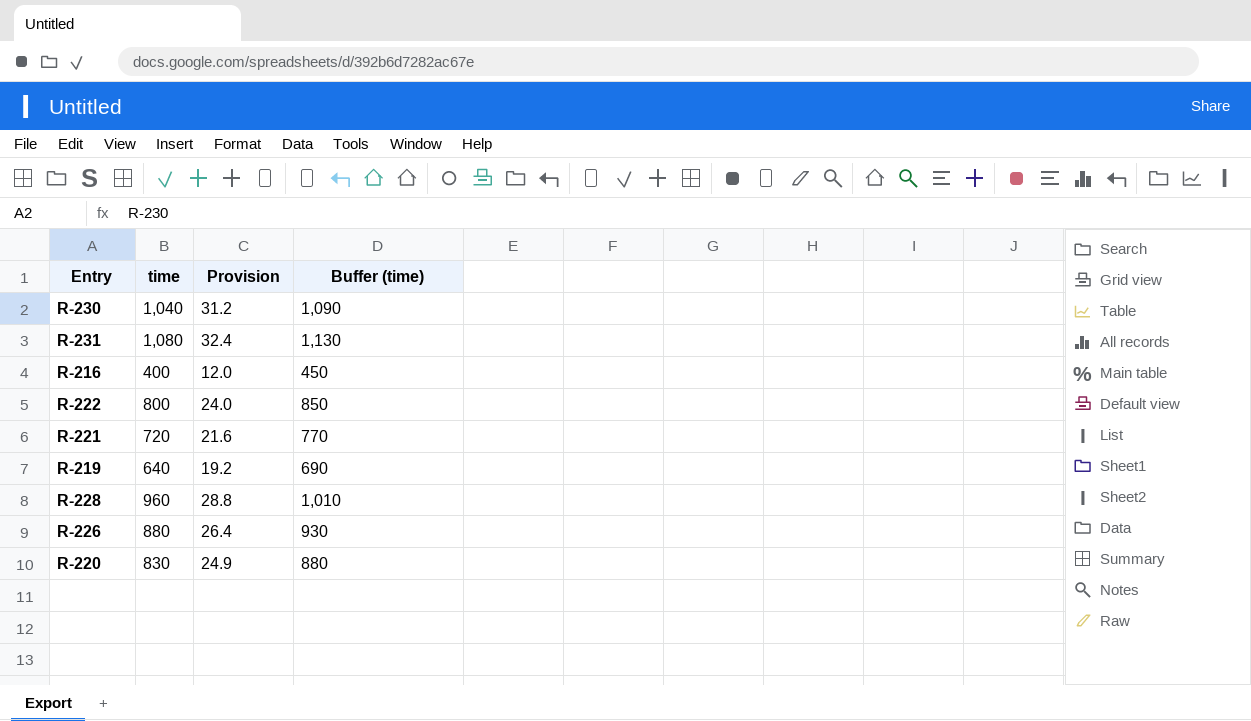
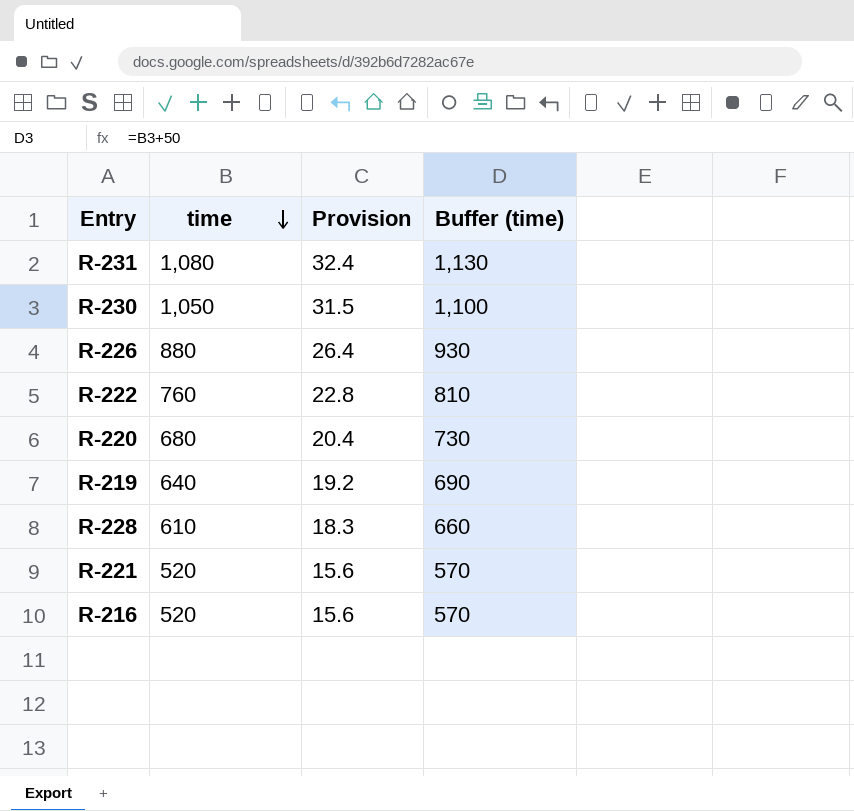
row order: none -> time descending
R-230 | time: 1,040 -> 1,050
R-230 | Provision: 31.2 -> 31.5
R-230 | Buffer (time): 1,090 -> 1,100
R-222 | time: 800 -> 760
R-222 | Provision: 24.0 -> 22.8
R-222 | Buffer (time): 850 -> 810
R-220 | time: 830 -> 680
R-220 | Provision: 24.9 -> 20.4
R-220 | Buffer (time): 880 -> 730
R-228 | time: 960 -> 610
R-228 | Provision: 28.8 -> 18.3
R-228 | Buffer (time): 1,010 -> 660
R-221 | time: 720 -> 520
R-221 | Provision: 21.6 -> 15.6
R-221 | Buffer (time): 770 -> 570
R-216 | time: 400 -> 520
R-216 | Provision: 12.0 -> 15.6
R-216 | Buffer (time): 450 -> 570

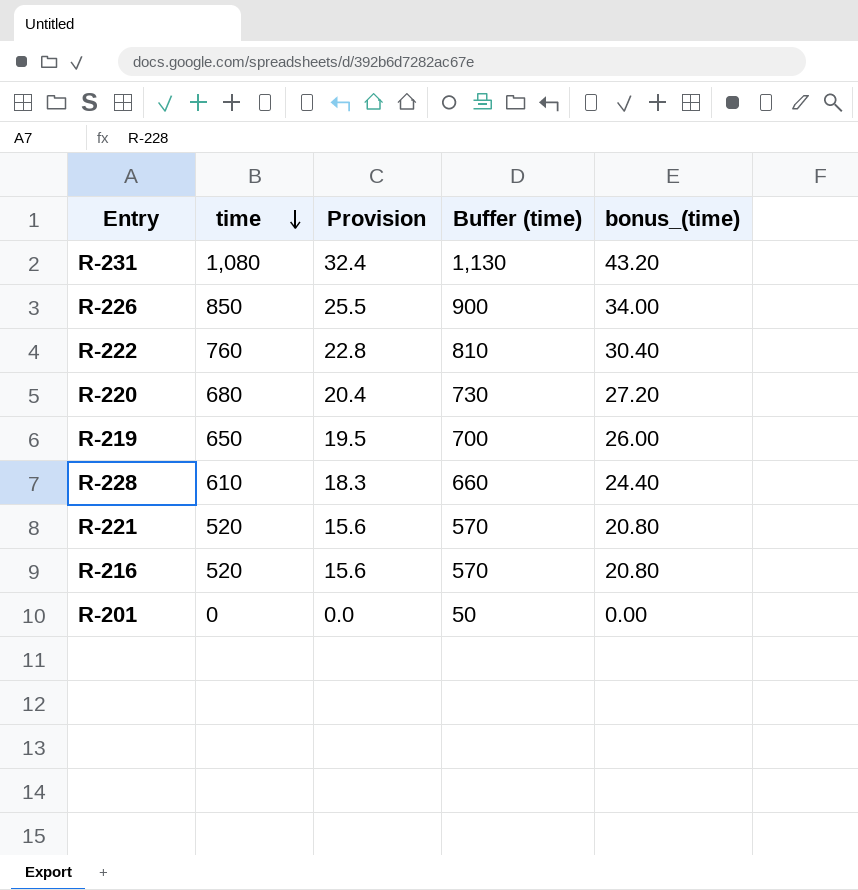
column bonus_(time) | formula: none -> [time] * 0.04
row R-230: 1,050 | 31.5 | 1,100 -> none
R-226 | time: 880 -> 850
R-226 | Provision: 26.4 -> 25.5
R-226 | Buffer (time): 930 -> 900
R-219 | time: 640 -> 650
R-219 | Provision: 19.2 -> 19.5
R-219 | Buffer (time): 690 -> 700
row R-201: none -> 0 | 0.0 | 50 | 0.00

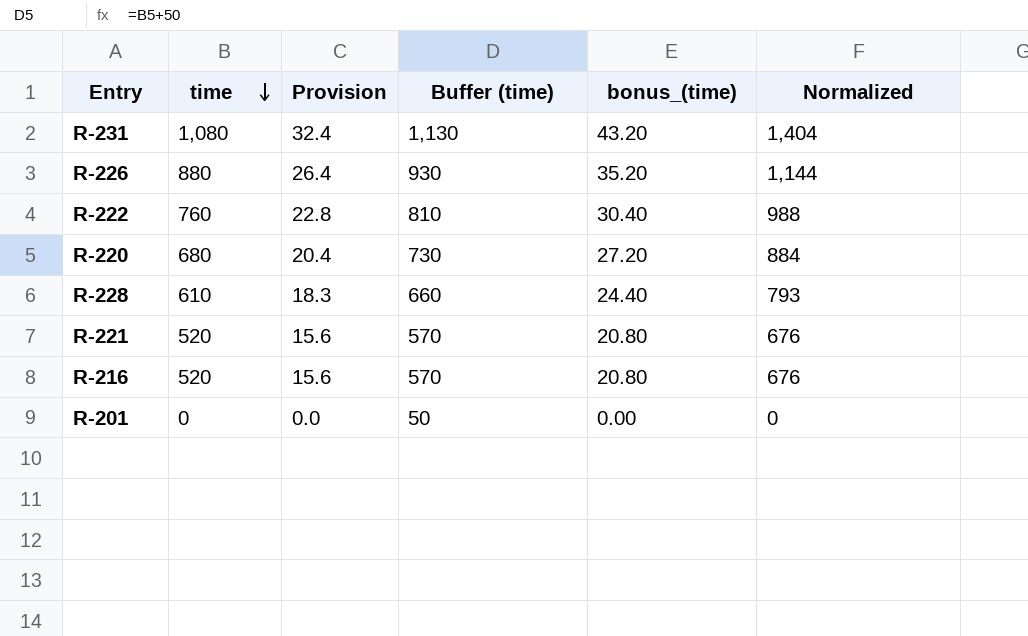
column Normalized | formula: none -> [time] * 1.3
row R-219: 650 | 19.5 | 700 | 26.00 -> none
R-226 | time: 850 -> 880
R-226 | Provision: 25.5 -> 26.4
R-226 | Buffer (time): 900 -> 930
R-226 | bonus_(time): 34.00 -> 35.20

